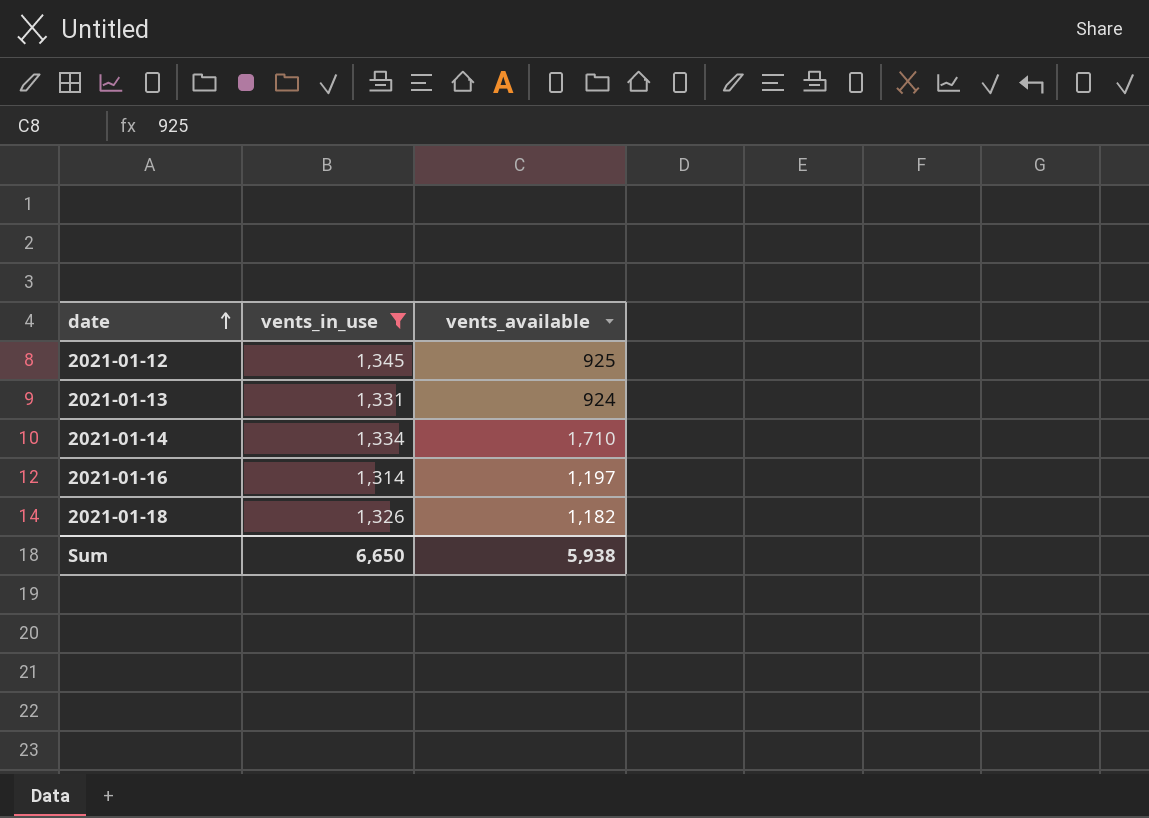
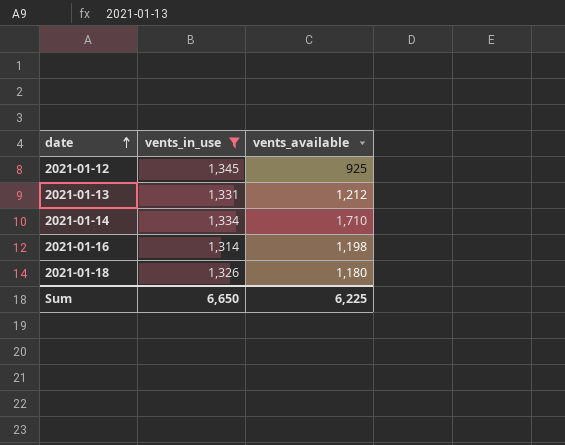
2021-01-13 | vents_available: 924 -> 1,212
2021-01-16 | vents_available: 1,197 -> 1,198
2021-01-18 | vents_available: 1,182 -> 1,180
Sum | vents_available: 5,938 -> 6,225

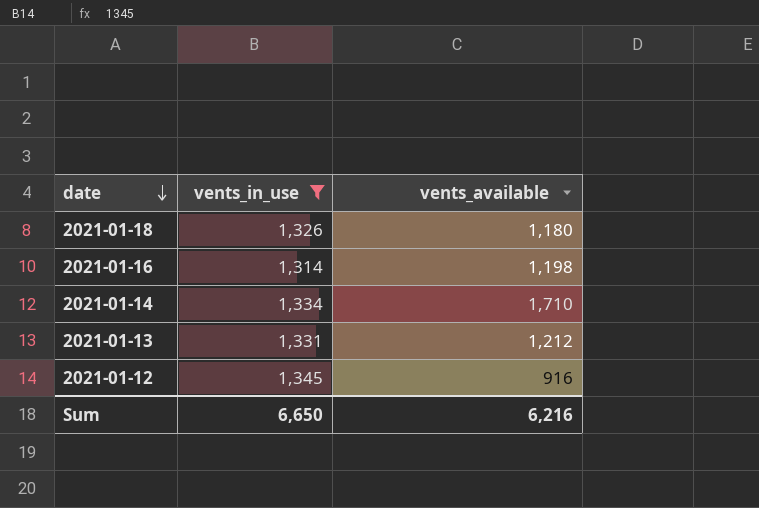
row order: date ascending -> date descending
2021-01-12 | vents_available: 925 -> 916
Sum | vents_available: 6,225 -> 6,216

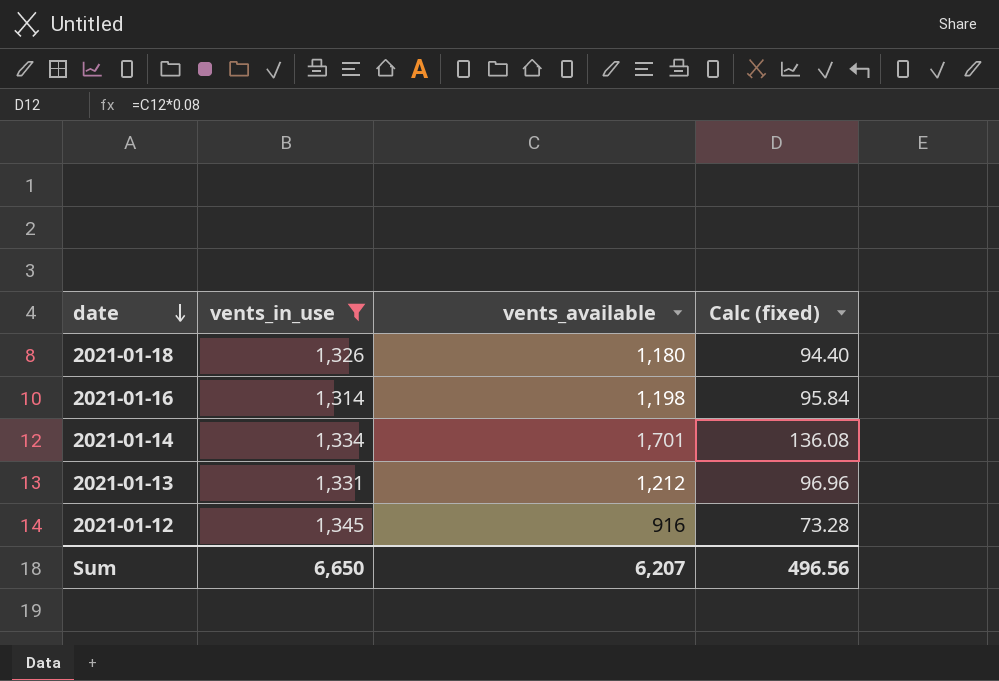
column Calc (fixed) | formula: none -> [vents_available] * 0.08
2021-01-14 | vents_available: 1,710 -> 1,701
Sum | vents_available: 6,216 -> 6,207

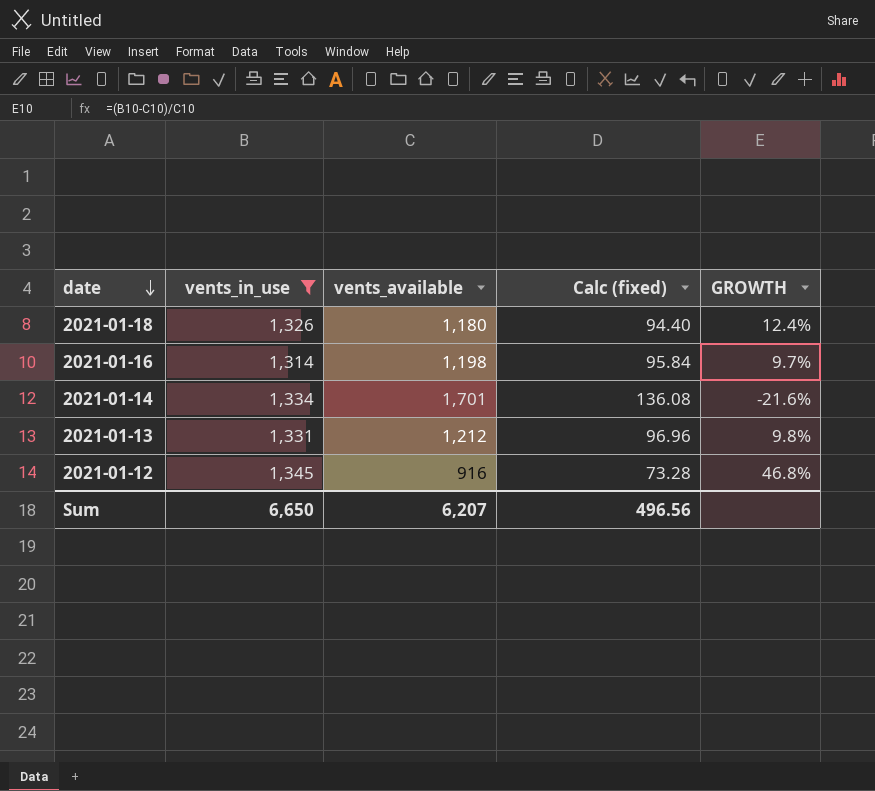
column GROWTH | formula: none -> ([vents_in_use] - [vents_available]) / [vents_available]

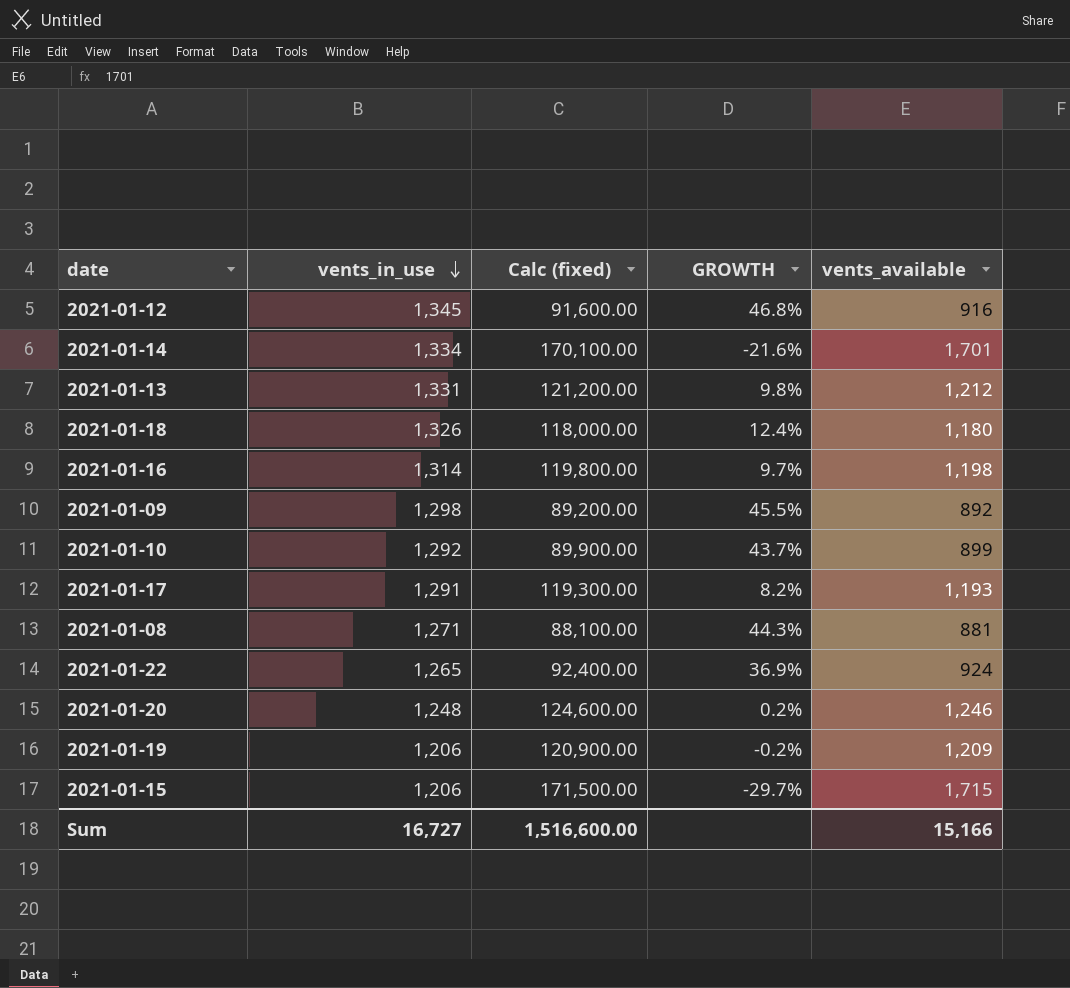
filter: vents_in_use >= 1,314 -> none
row order: date descending -> vents_in_use descending
column Calc (fixed) | formula: [vents_available] * 0.08 -> [vents_available] * 100
column vents_available | position: 3 -> 5
Sum | vents_in_use: 6,650 -> 16,727
Sum | Calc (fixed): 496.56 -> 1,516,600.00
Sum | vents_available: 6,207 -> 15,166

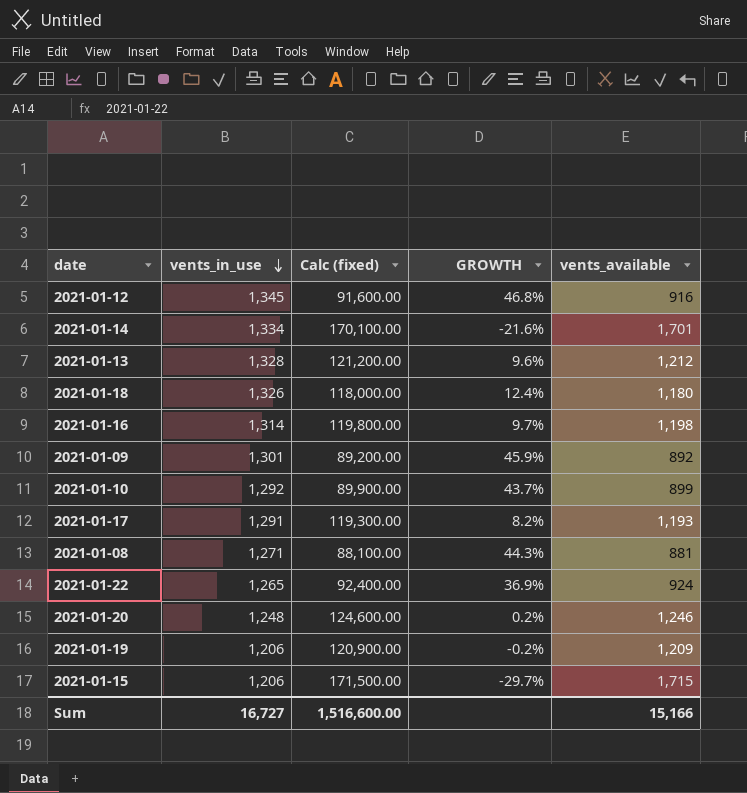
2021-01-13 | vents_in_use: 1,331 -> 1,328
2021-01-13 | GROWTH: 9.8% -> 9.6%
2021-01-09 | vents_in_use: 1,298 -> 1,301
2021-01-09 | GROWTH: 45.5% -> 45.9%

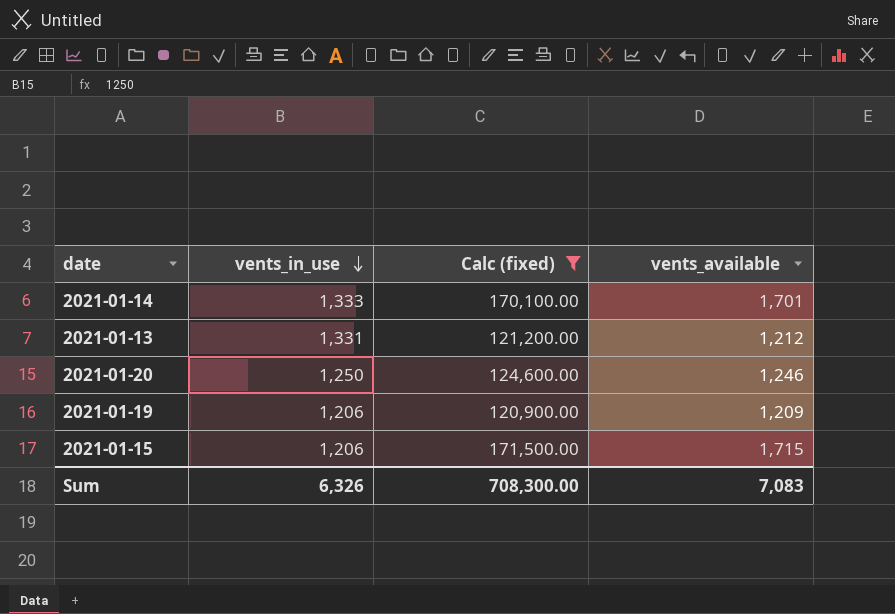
filter: none -> Calc (fixed) >= 120,900.00
column GROWTH | formula: ([vents_in_use] - [vents_available]) / [vents_available] -> none
2021-01-14 | vents_in_use: 1,334 -> 1,333
2021-01-13 | vents_in_use: 1,328 -> 1,331
2021-01-20 | vents_in_use: 1,248 -> 1,250
Sum | vents_in_use: 16,727 -> 6,326
Sum | Calc (fixed): 1,516,600.00 -> 708,300.00
Sum | vents_available: 15,166 -> 7,083

